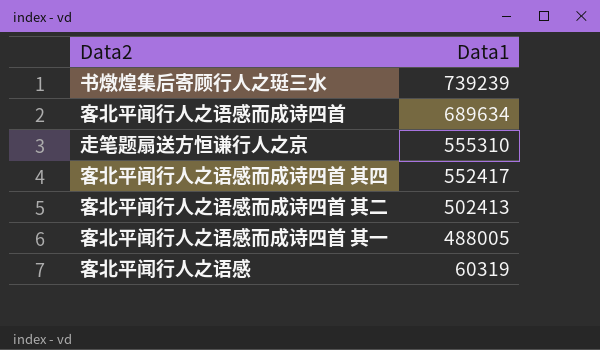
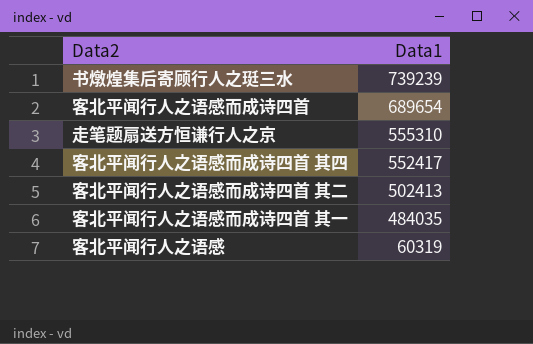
客北平闻行人之语感而成诗四首 | Data1: 689634 -> 689654
客北平闻行人之语感而成诗四首 其一 | Data1: 488005 -> 484035

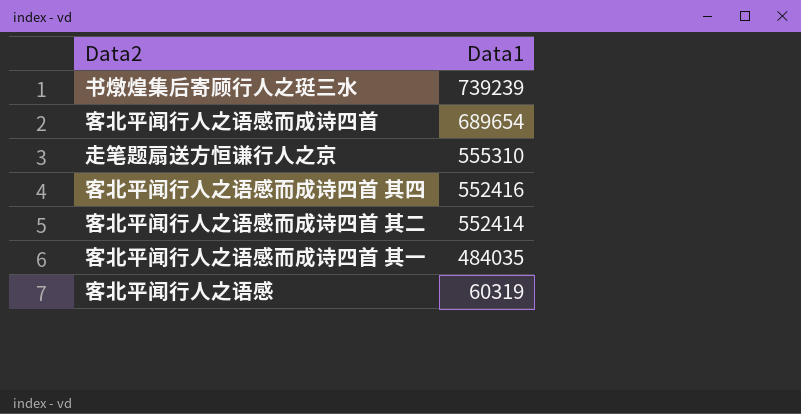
客北平闻行人之语感而成诗四首 其四 | Data1: 552417 -> 552416
客北平闻行人之语感而成诗四首 其二 | Data1: 502413 -> 552414

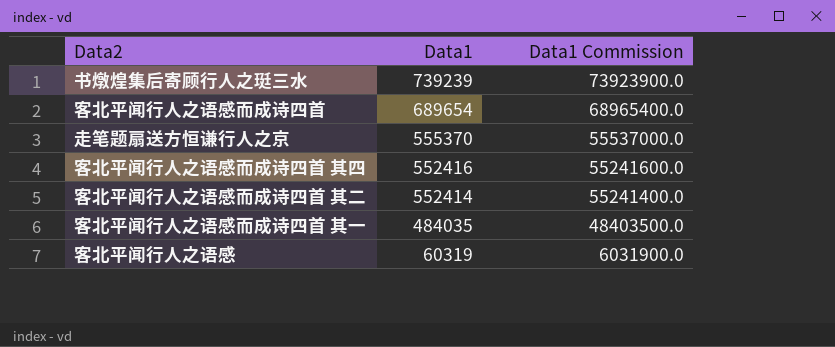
column Data1 Commission | formula: none -> [Data1] * 100
走笔题扇送方恒谦行人之京 | Data1: 555310 -> 555370

